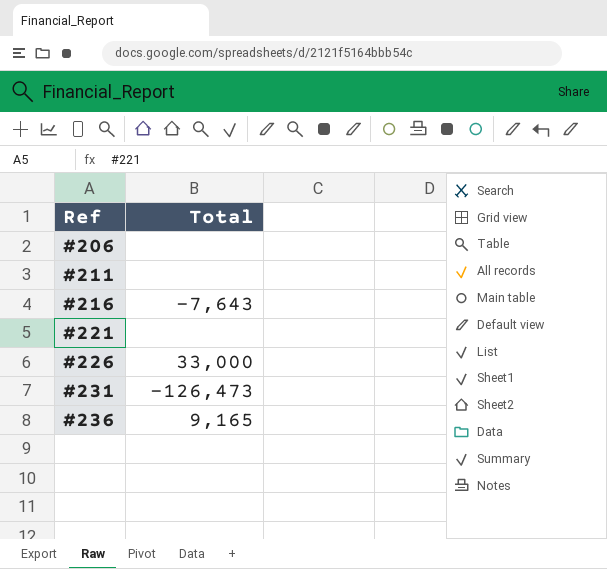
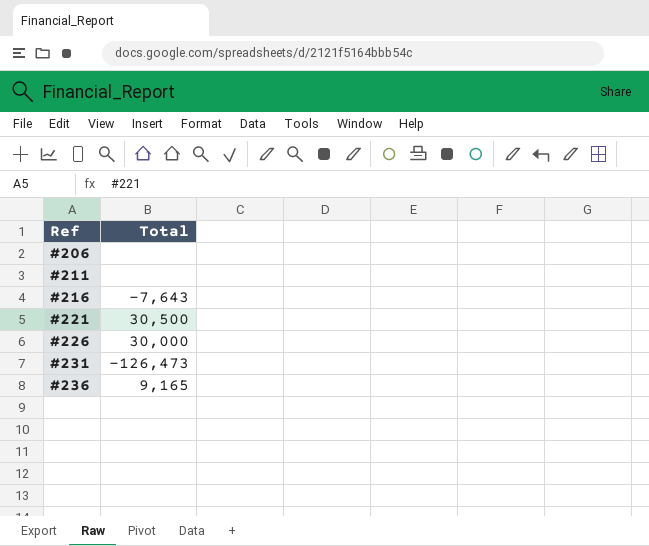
#221 | Total: none -> 30,500
#226 | Total: 33,000 -> 30,000

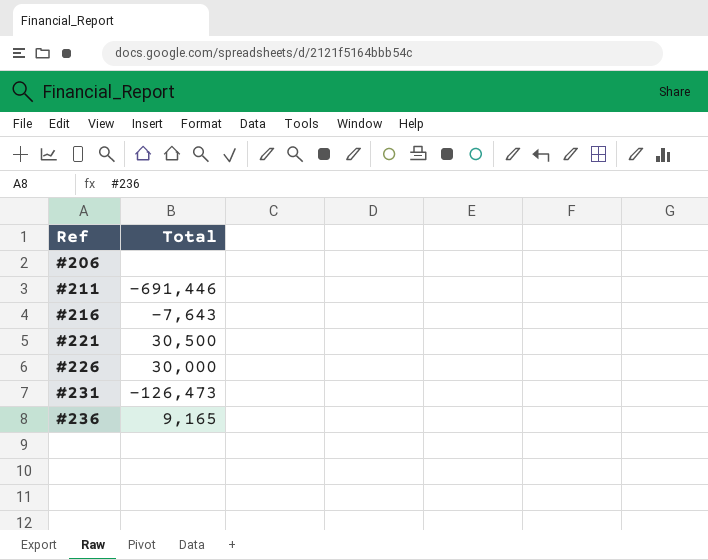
#211 | Total: none -> -691,446

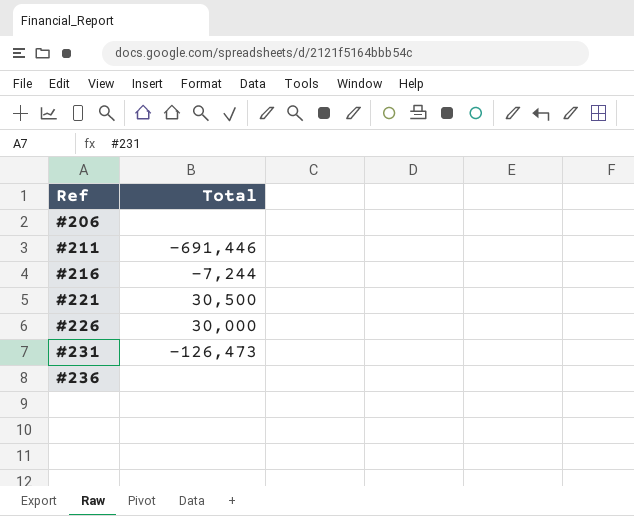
#216 | Total: -7,643 -> -7,244
#236 | Total: 9,165 -> none

